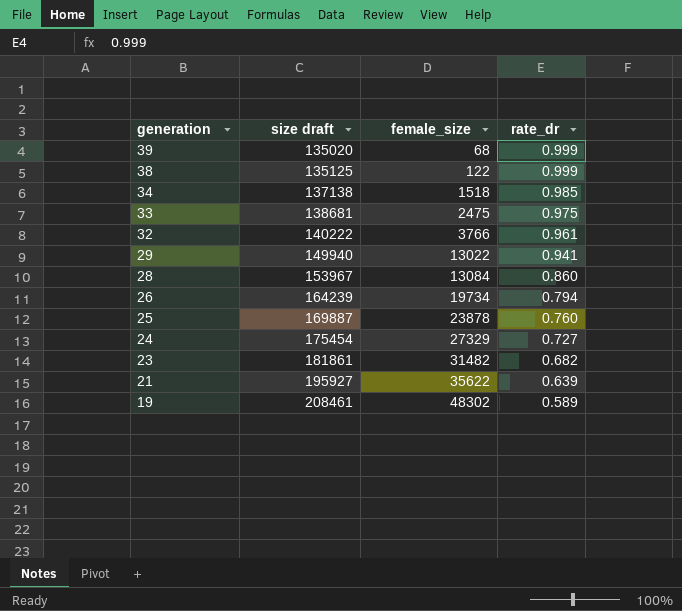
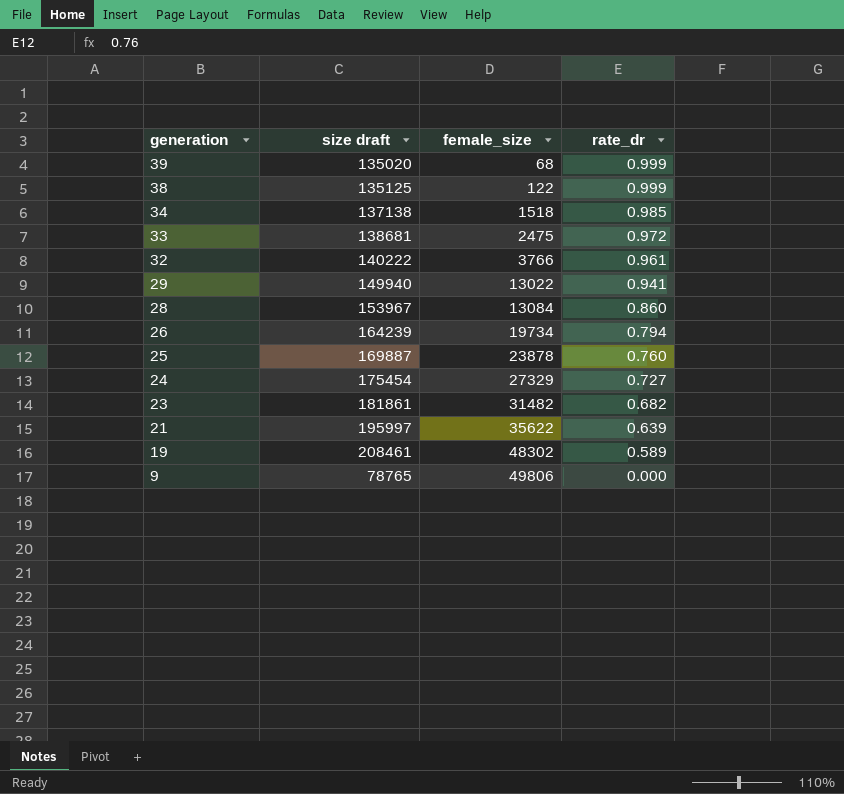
33 | rate_dr: 0.975 -> 0.972
21 | size draft: 195927 -> 195997
row 9: none -> 78765 | 49806 | 0.000

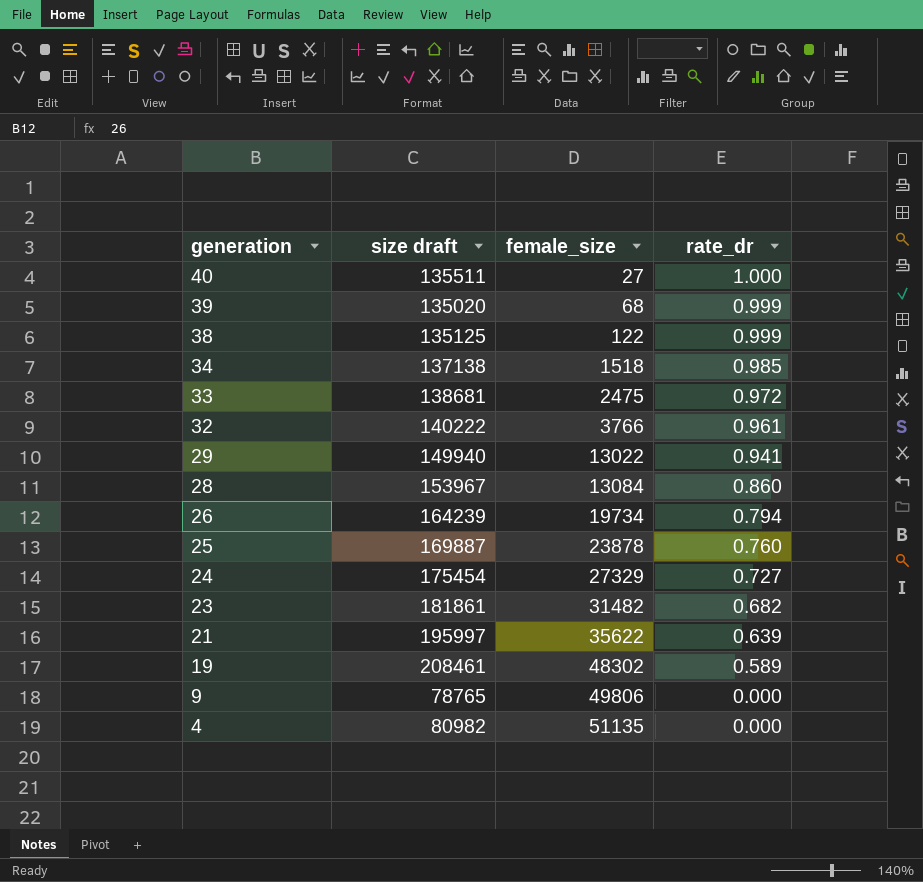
row 40: none -> 135511 | 27 | 1.000
row 4: none -> 80982 | 51135 | 0.000

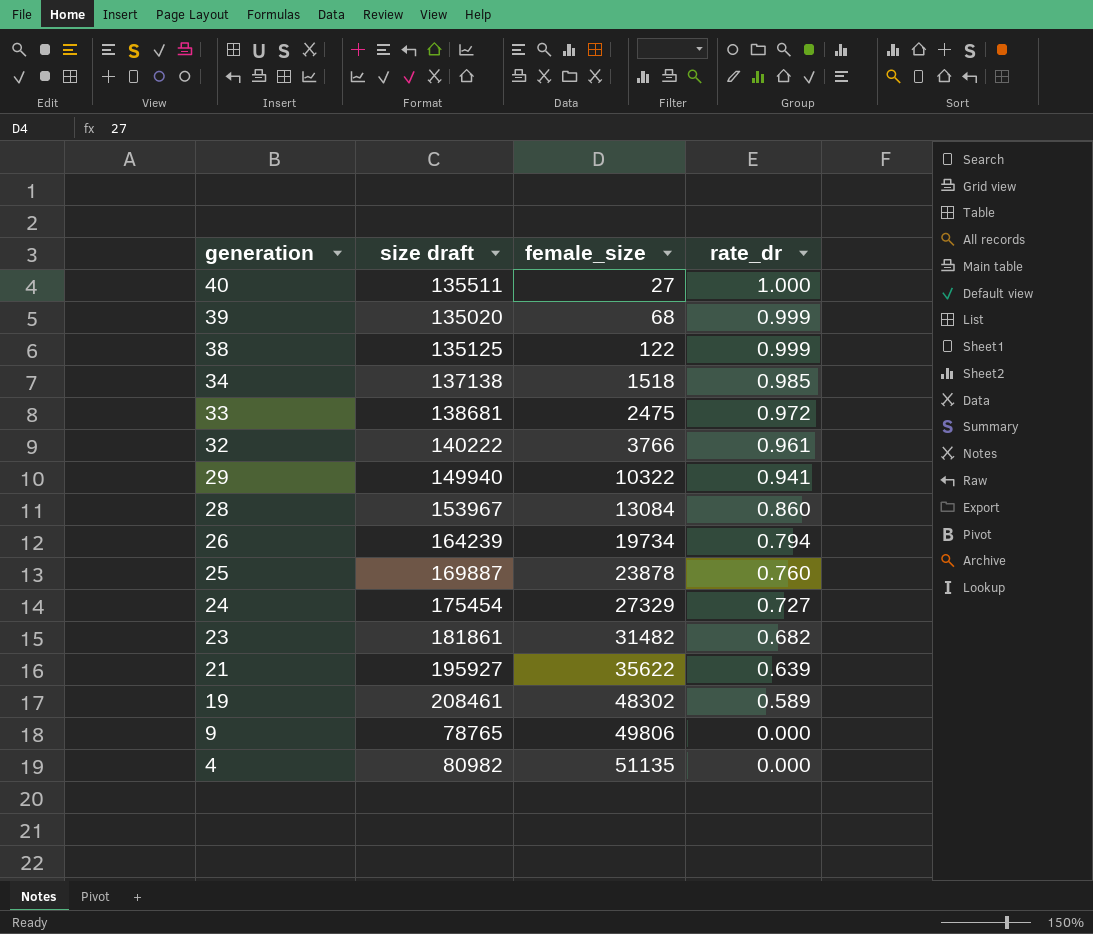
29 | female_size: 13022 -> 10322
21 | size draft: 195997 -> 195927

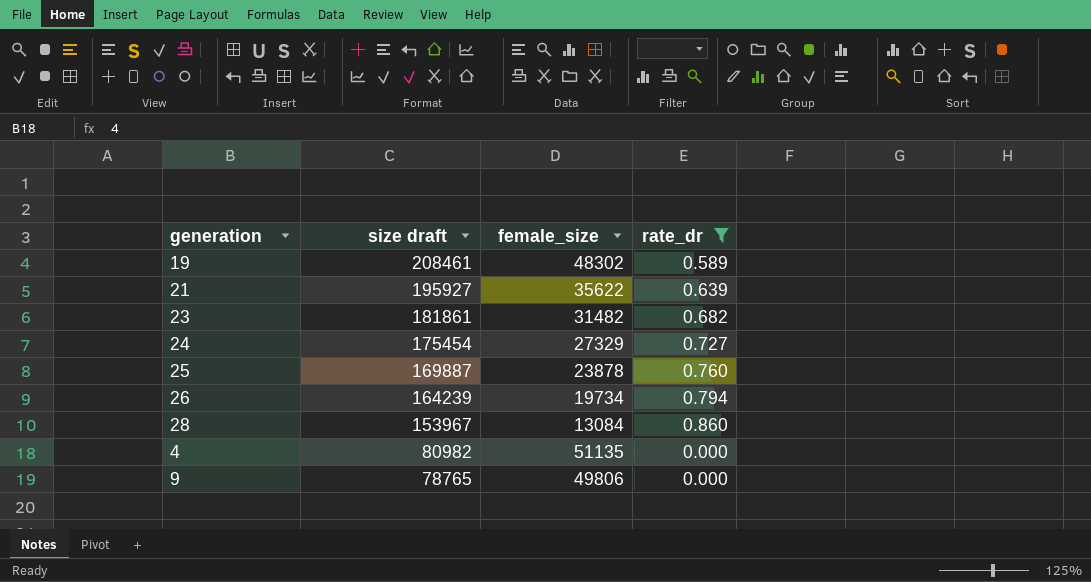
filter: none -> rate_dr <= 0.860
row order: generation descending -> size draft descending

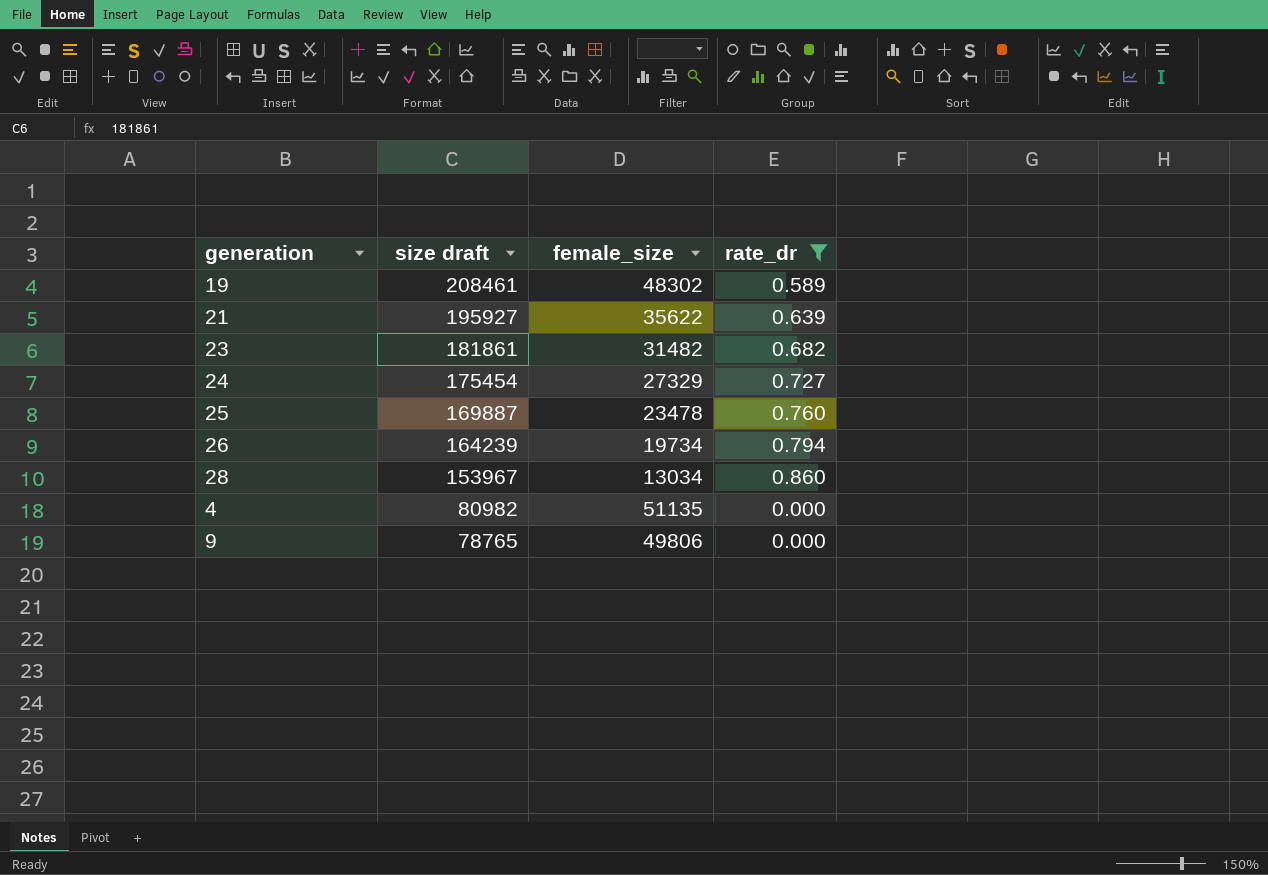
25 | female_size: 23878 -> 23478
28 | female_size: 13084 -> 13034

